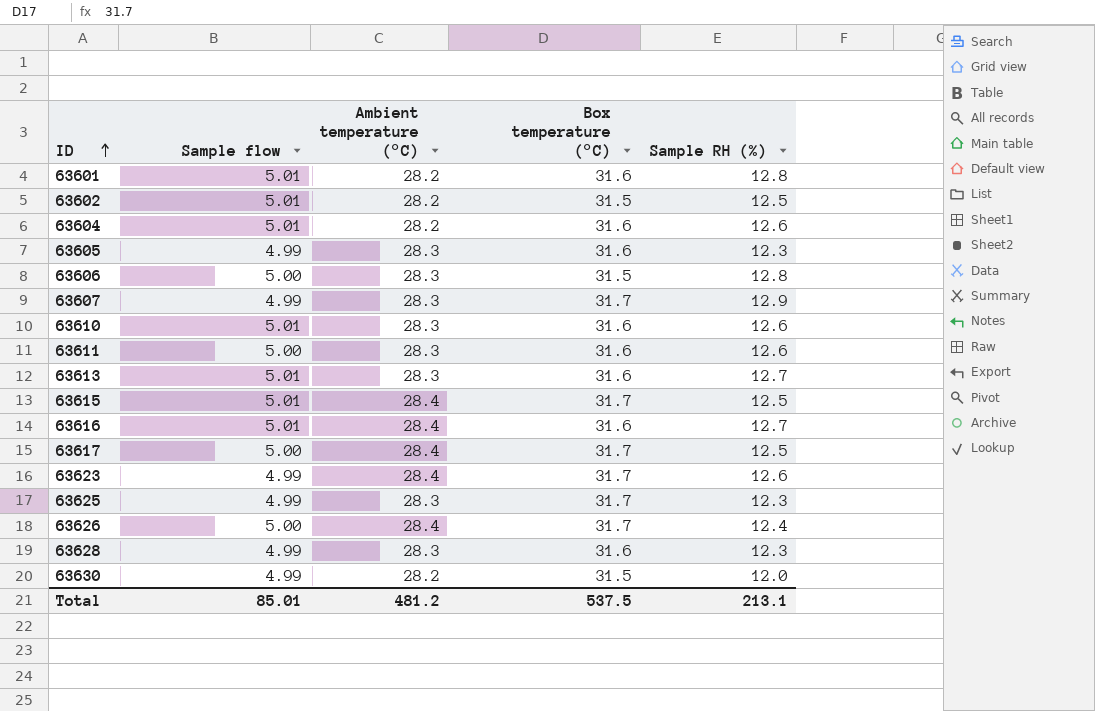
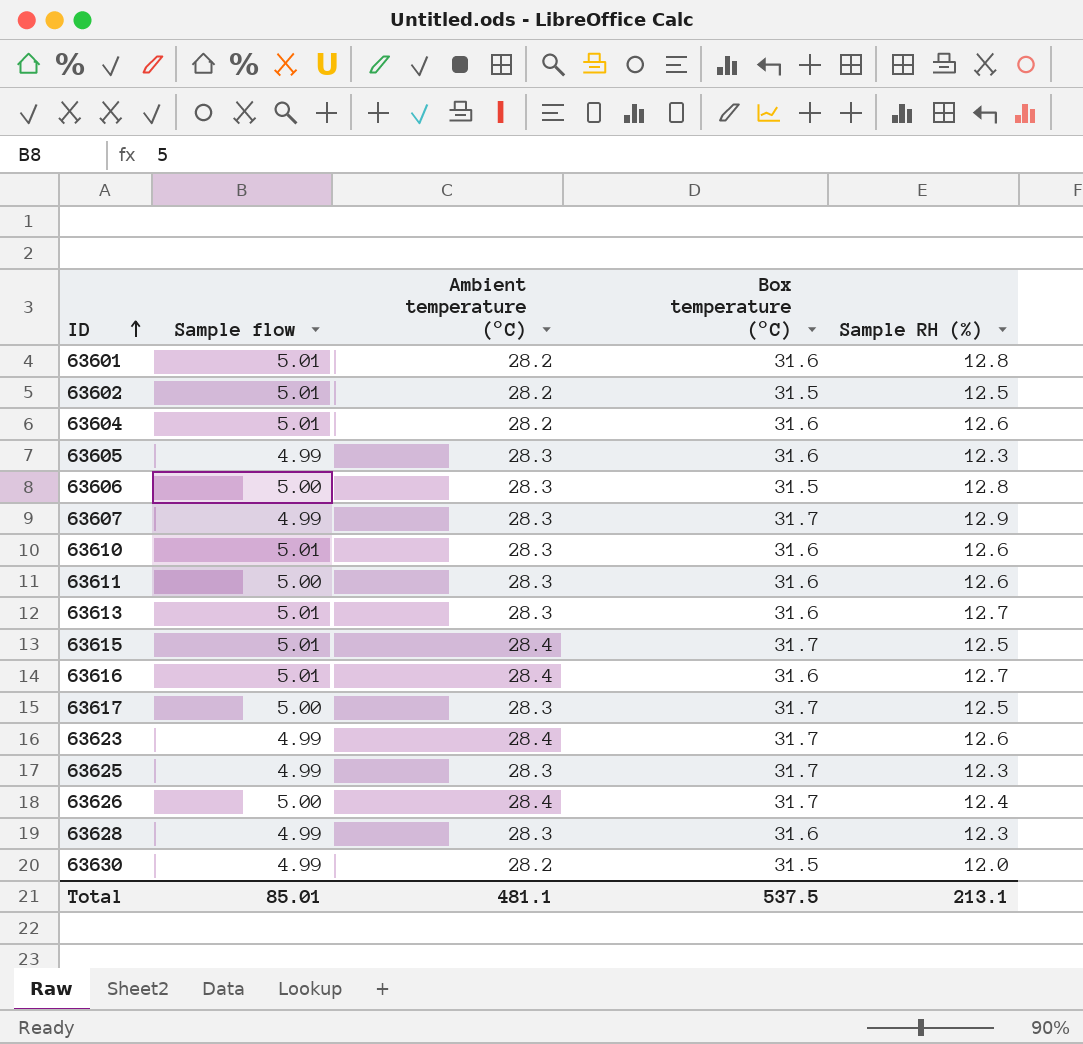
63617 | Ambient temperature (°C): 28.4 -> 28.3
Total | Ambient temperature (°C): 481.2 -> 481.1

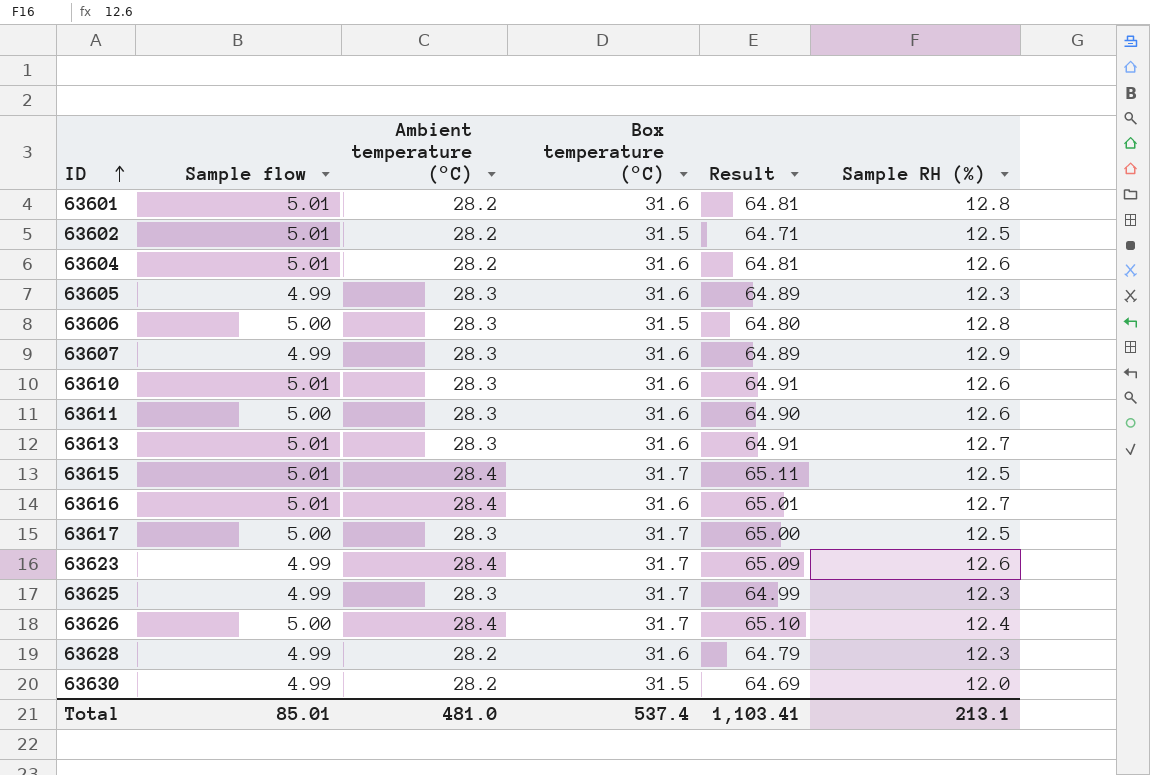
column Result | formula: none -> [Sample flow] + [Ambient temperature (°C)] + [Box temperature (°C)]
63607 | Box temperature (°C): 31.7 -> 31.6
63628 | Ambient temperature (°C): 28.3 -> 28.2
Total | Ambient temperature (°C): 481.1 -> 481.0
Total | Box temperature (°C): 537.5 -> 537.4

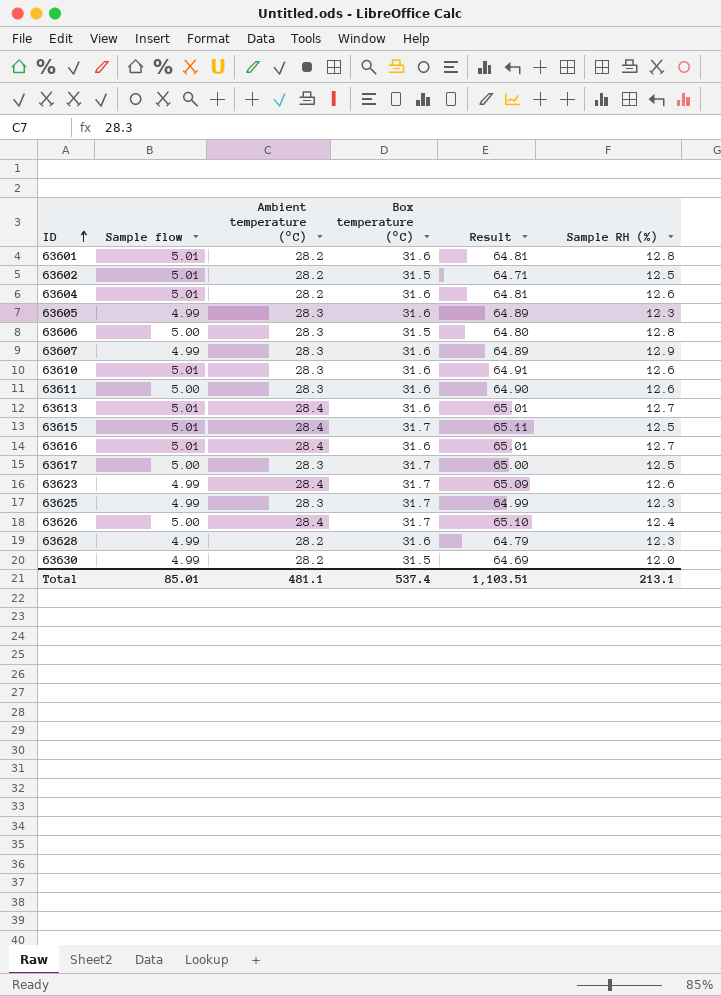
63613 | Ambient temperature (°C): 28.3 -> 28.4
63613 | Result: 64.91 -> 65.01
Total | Ambient temperature (°C): 481.0 -> 481.1
Total | Result: 1,103.41 -> 1,103.51

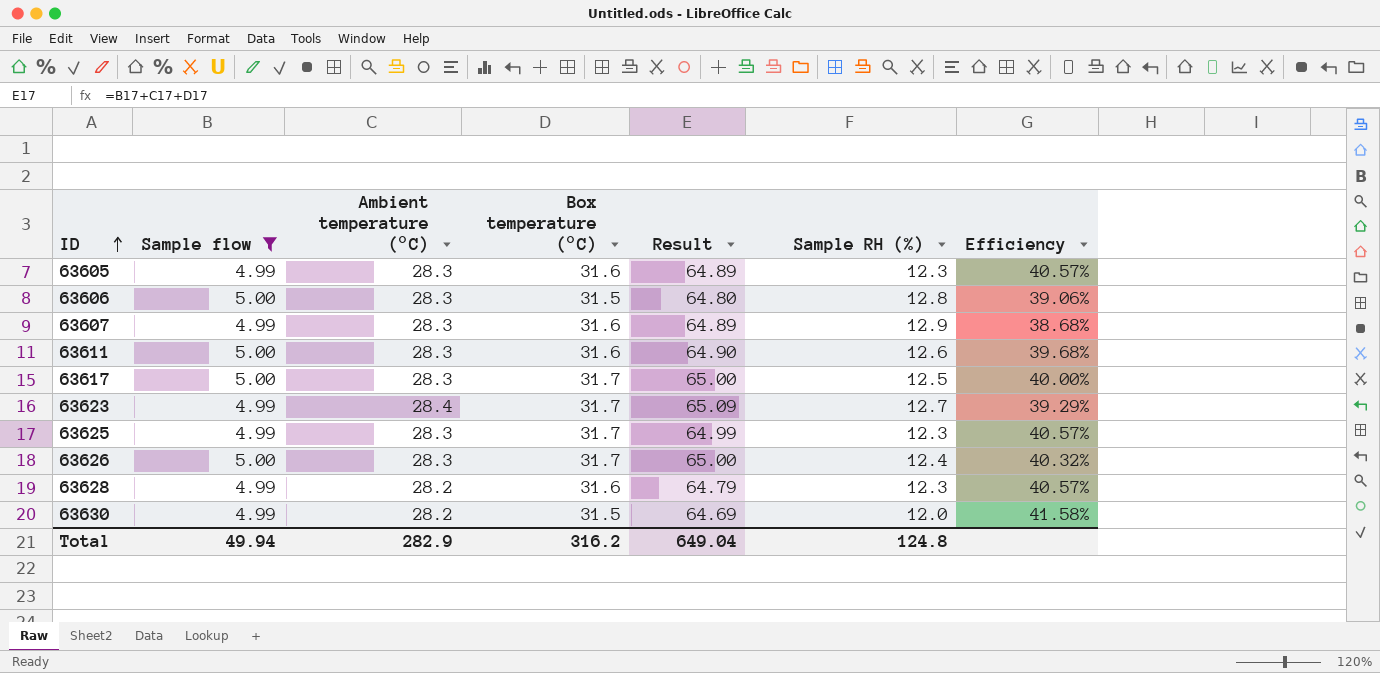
filter: none -> Sample flow != 5.01
column Efficiency | formula: none -> [Sample flow] / [Sample RH (%)]
63623 | Sample RH (%): 12.6 -> 12.7
63626 | Ambient temperature (°C): 28.4 -> 28.3
63626 | Result: 65.10 -> 65.00
Total | Sample flow: 85.01 -> 49.94
Total | Ambient temperature (°C): 481.1 -> 282.9
Total | Box temperature (°C): 537.4 -> 316.2
Total | Result: 1,103.51 -> 649.04
Total | Sample RH (%): 213.1 -> 124.8

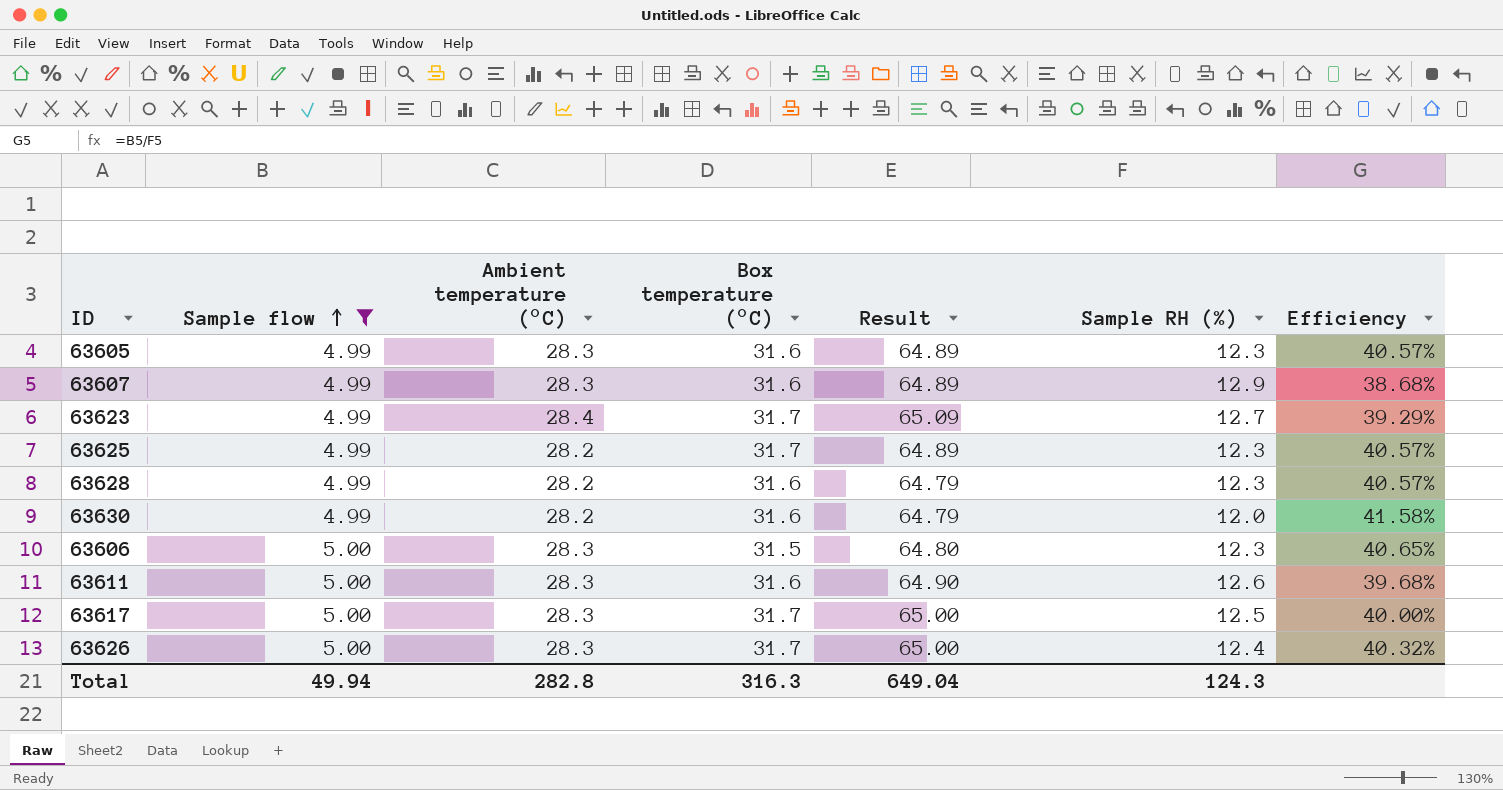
row order: ID ascending -> Sample flow ascending
63625 | Ambient temperature (°C): 28.3 -> 28.2
63625 | Result: 64.99 -> 64.89
63630 | Box temperature (°C): 31.5 -> 31.6
63630 | Result: 64.69 -> 64.79
63606 | Sample RH (%): 12.8 -> 12.3
63606 | Efficiency: 39.06% -> 40.65%
Total | Ambient temperature (°C): 282.9 -> 282.8
Total | Box temperature (°C): 316.2 -> 316.3
Total | Sample RH (%): 124.8 -> 124.3

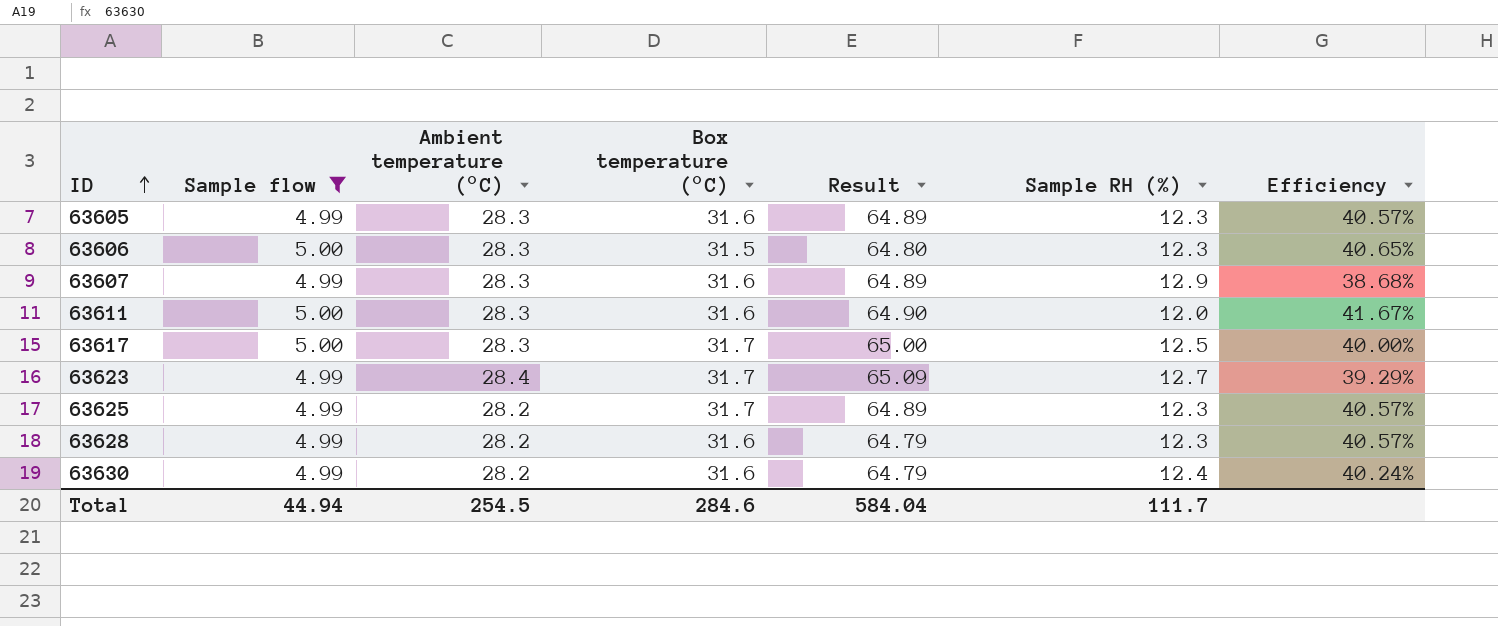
row order: Sample flow ascending -> ID ascending
row 63626: 5.00 | 28.3 | 31.7 | 65.00 | 12.4 | 40.32% -> none
63611 | Sample RH (%): 12.6 -> 12.0
63611 | Efficiency: 39.68% -> 41.67%
63630 | Sample RH (%): 12.0 -> 12.4
63630 | Efficiency: 41.58% -> 40.24%
Total | Sample flow: 49.94 -> 44.94
Total | Ambient temperature (°C): 282.8 -> 254.5
Total | Box temperature (°C): 316.3 -> 284.6
Total | Result: 649.04 -> 584.04
Total | Sample RH (%): 124.3 -> 111.7

